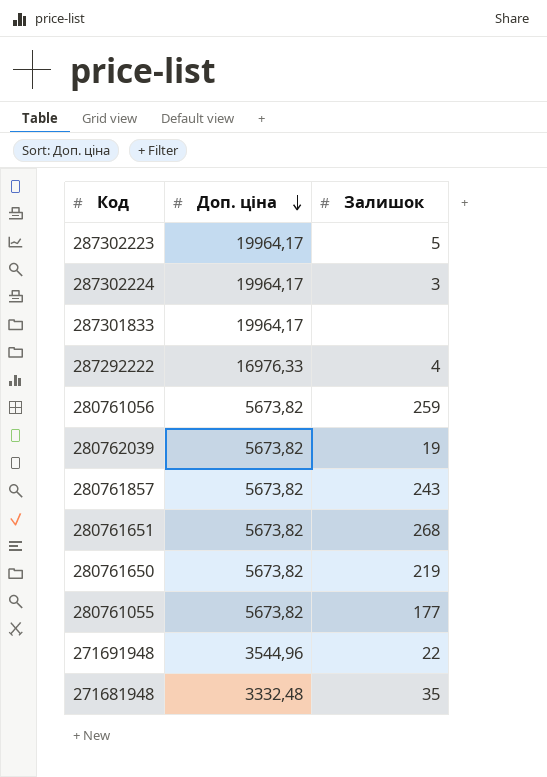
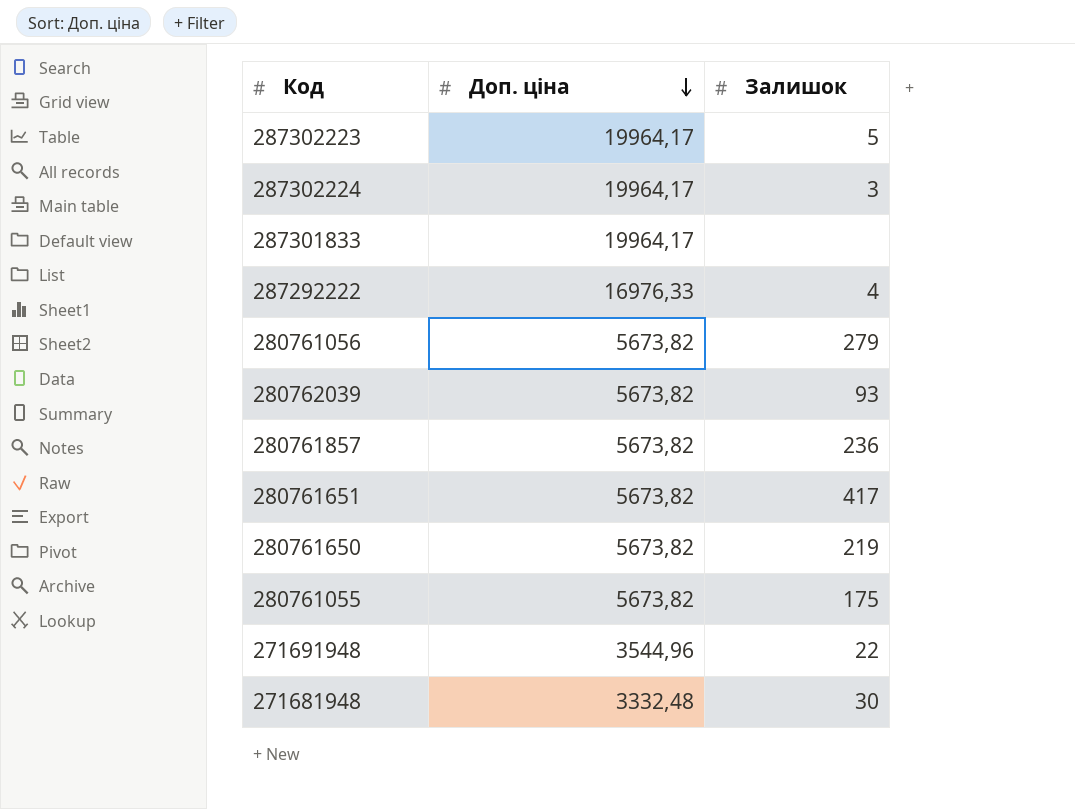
280761056 | Залишок: 259 -> 279
280762039 | Залишок: 19 -> 93
280761857 | Залишок: 243 -> 236
280761651 | Залишок: 268 -> 417
280761055 | Залишок: 177 -> 175
271681948 | Залишок: 35 -> 30

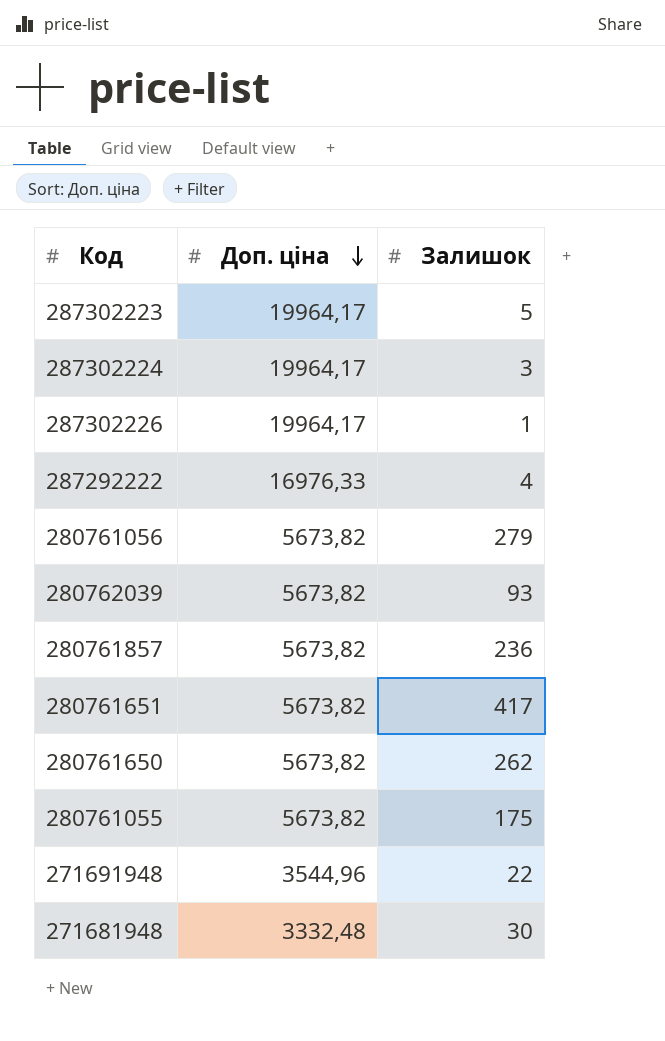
row 287301833: 19964,17 | none -> none
row 287302226: none -> 19964,17 | 1
280761650 | Залишок: 219 -> 262

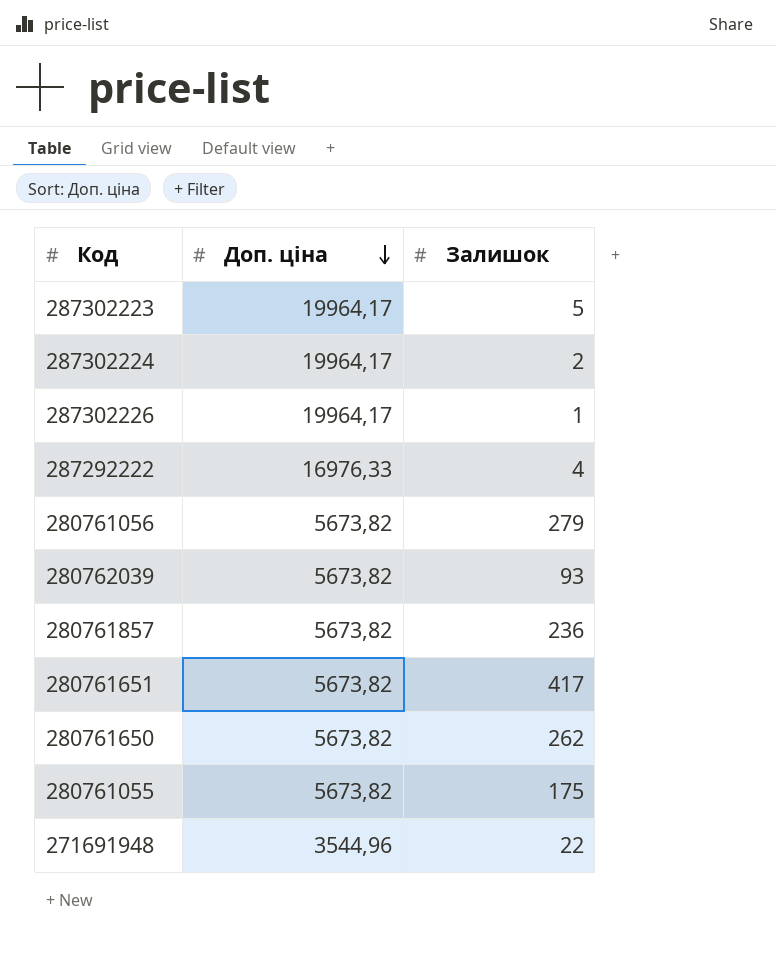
row 271681948: 3332,48 | 30 -> none
287302224 | Залишок: 3 -> 2

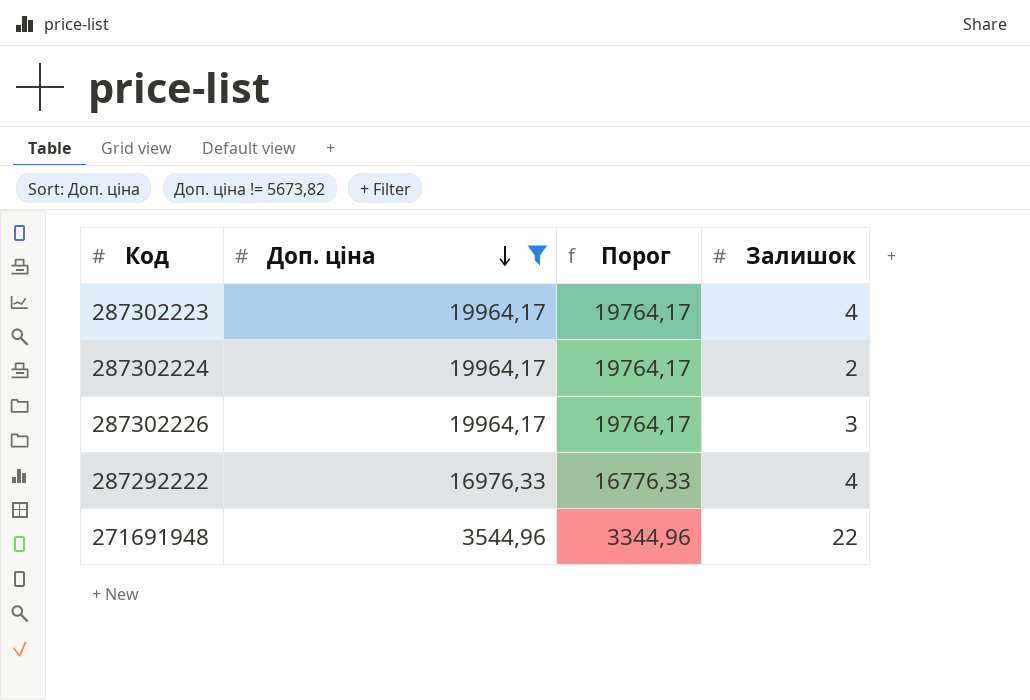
filter: none -> Доп. ціна != 5673,82
column Порог | formula: none -> [Доп. ціна] - 200
287302223 | Залишок: 5 -> 4
287302226 | Залишок: 1 -> 3

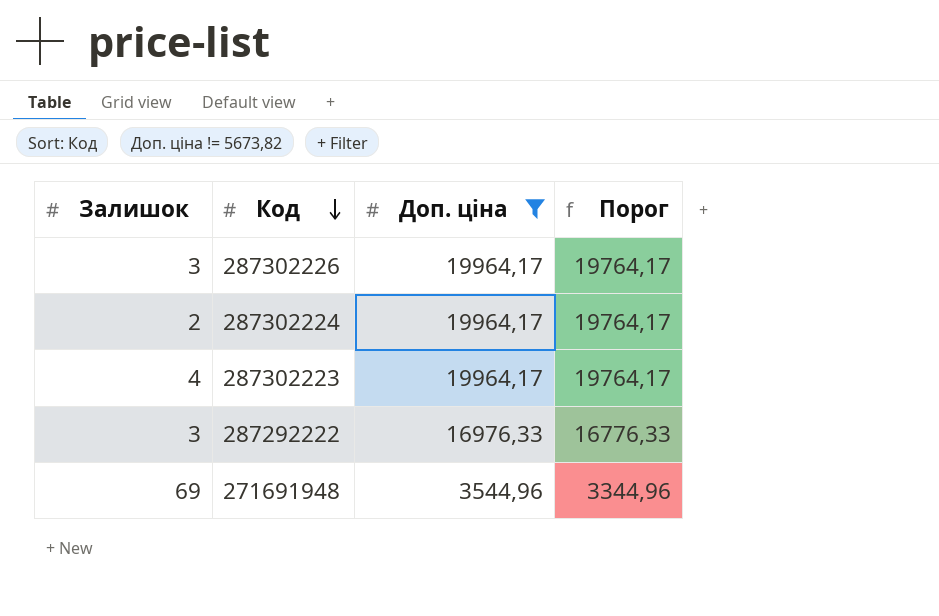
row order: Доп. ціна descending -> Код descending
column Залишок | position: 4 -> 1
287292222 | Залишок: 4 -> 3
271691948 | Залишок: 22 -> 69

